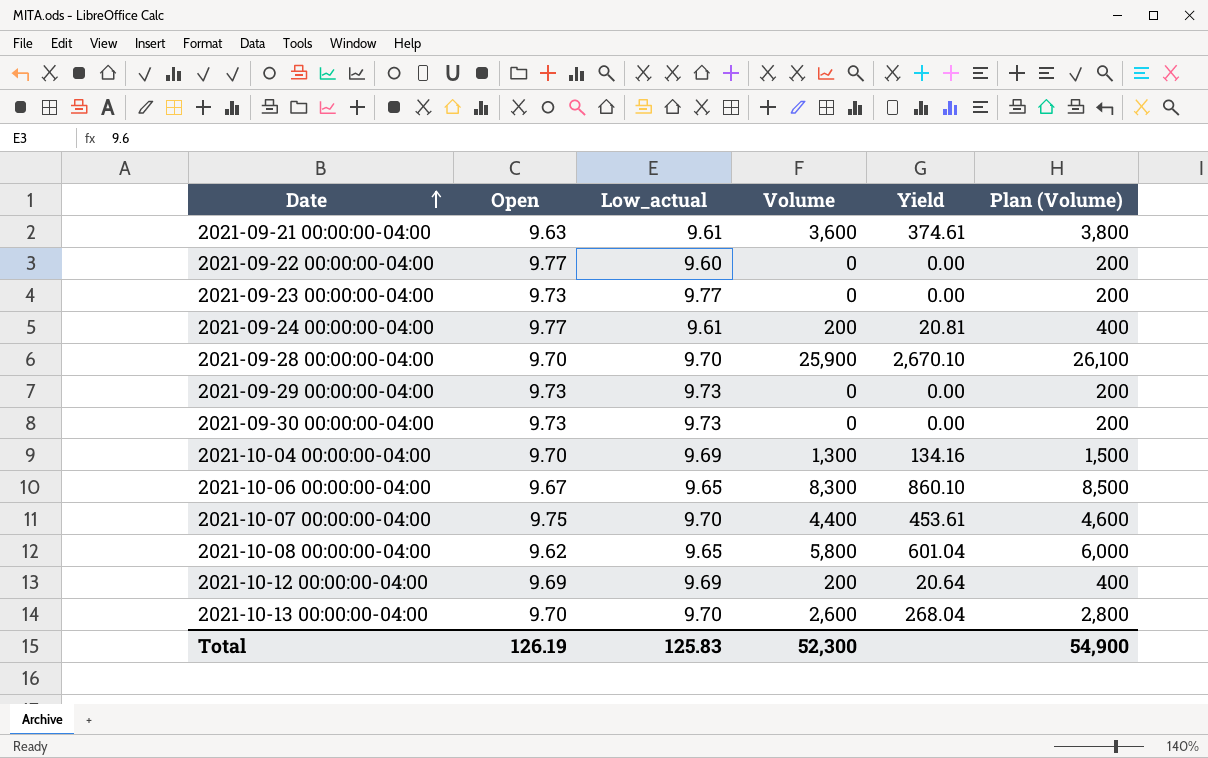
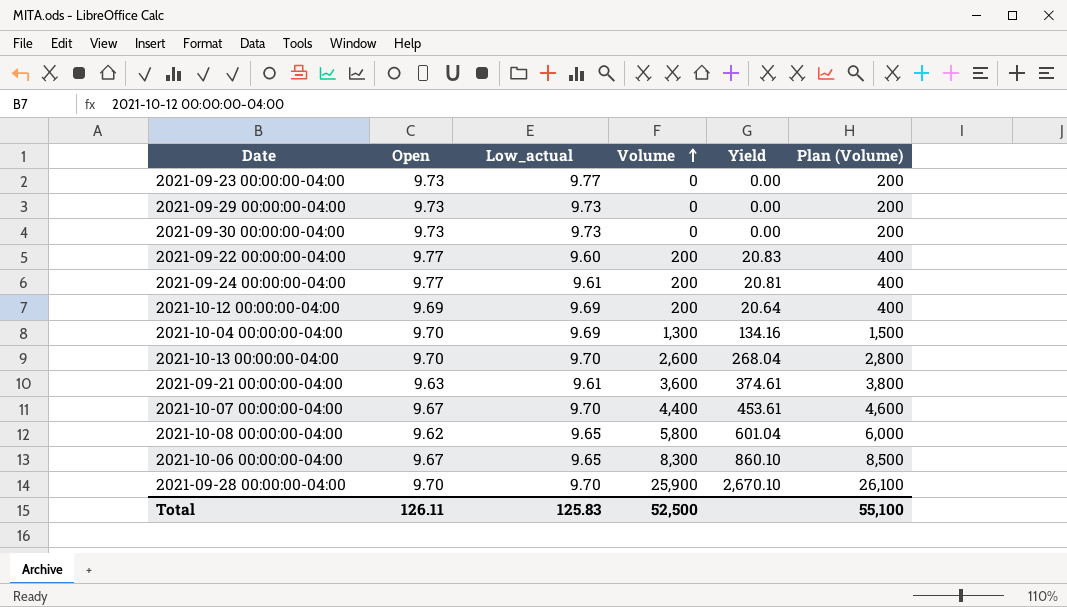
row order: Date ascending -> Volume ascending
2021-09-22 00:00:00-04:00 | Volume: 0 -> 200
2021-09-22 00:00:00-04:00 | Yield: 0.00 -> 20.83
2021-09-22 00:00:00-04:00 | Plan (Volume): 200 -> 400
2021-10-07 00:00:00-04:00 | Open: 9.75 -> 9.67
Total | Open: 126.19 -> 126.11
Total | Volume: 52,300 -> 52,500
Total | Plan (Volume): 54,900 -> 55,100

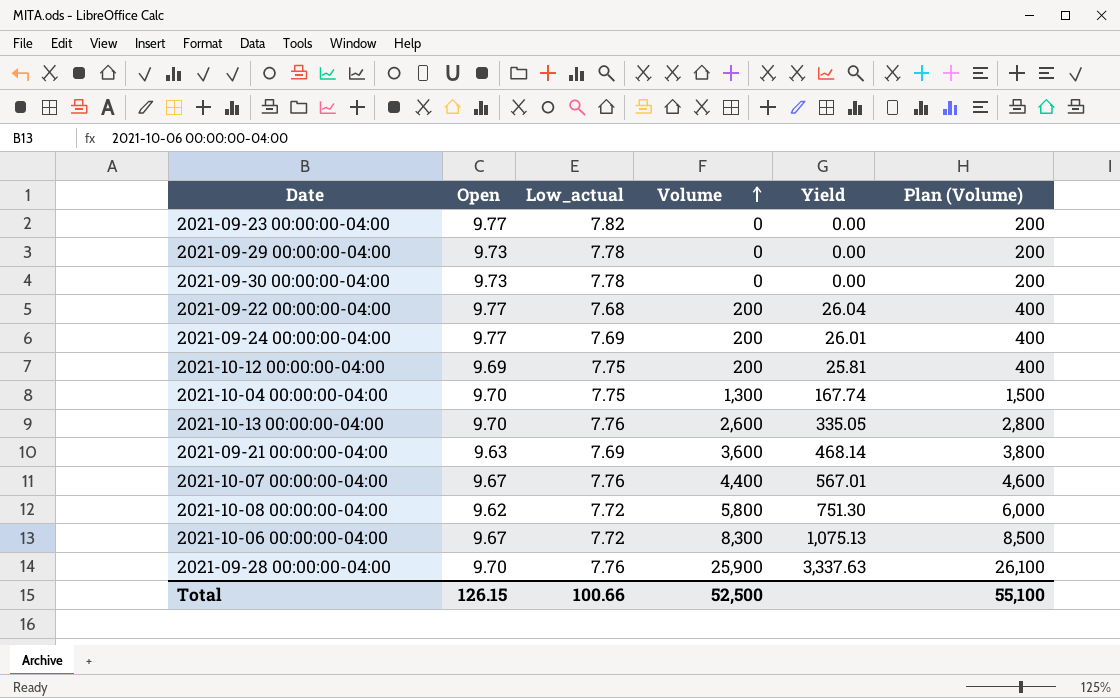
2021-09-23 00:00:00-04:00 | Open: 9.73 -> 9.77
2021-09-23 00:00:00-04:00 | Low_actual: 9.77 -> 7.82
2021-09-29 00:00:00-04:00 | Low_actual: 9.73 -> 7.78
2021-09-30 00:00:00-04:00 | Low_actual: 9.73 -> 7.78
2021-09-22 00:00:00-04:00 | Low_actual: 9.60 -> 7.68
2021-09-22 00:00:00-04:00 | Yield: 20.83 -> 26.04
2021-09-24 00:00:00-04:00 | Low_actual: 9.61 -> 7.69
2021-09-24 00:00:00-04:00 | Yield: 20.81 -> 26.01
2021-10-12 00:00:00-04:00 | Low_actual: 9.69 -> 7.75
2021-10-12 00:00:00-04:00 | Yield: 20.64 -> 25.81
2021-10-04 00:00:00-04:00 | Low_actual: 9.69 -> 7.75
2021-10-04 00:00:00-04:00 | Yield: 134.16 -> 167.74
2021-10-13 00:00:00-04:00 | Low_actual: 9.70 -> 7.76
2021-10-13 00:00:00-04:00 | Yield: 268.04 -> 335.05
2021-09-21 00:00:00-04:00 | Low_actual: 9.61 -> 7.69
2021-09-21 00:00:00-04:00 | Yield: 374.61 -> 468.14
2021-10-07 00:00:00-04:00 | Low_actual: 9.70 -> 7.76
2021-10-07 00:00:00-04:00 | Yield: 453.61 -> 567.01
2021-10-08 00:00:00-04:00 | Low_actual: 9.65 -> 7.72
2021-10-08 00:00:00-04:00 | Yield: 601.04 -> 751.30
2021-10-06 00:00:00-04:00 | Low_actual: 9.65 -> 7.72
2021-10-06 00:00:00-04:00 | Yield: 860.10 -> 1,075.13
2021-09-28 00:00:00-04:00 | Low_actual: 9.70 -> 7.76
2021-09-28 00:00:00-04:00 | Yield: 2,670.10 -> 3,337.63
Total | Open: 126.11 -> 126.15
Total | Low_actual: 125.83 -> 100.66

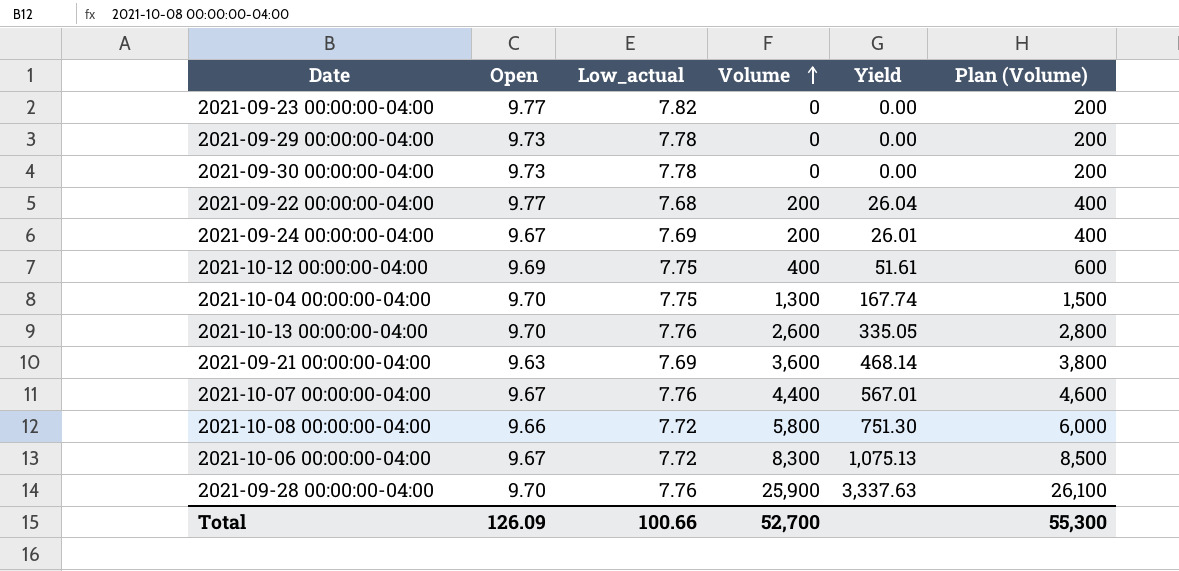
2021-09-24 00:00:00-04:00 | Open: 9.77 -> 9.67
2021-10-12 00:00:00-04:00 | Volume: 200 -> 400
2021-10-12 00:00:00-04:00 | Yield: 25.81 -> 51.61
2021-10-12 00:00:00-04:00 | Plan (Volume): 400 -> 600
2021-10-08 00:00:00-04:00 | Open: 9.62 -> 9.66
Total | Open: 126.15 -> 126.09
Total | Volume: 52,500 -> 52,700
Total | Plan (Volume): 55,100 -> 55,300

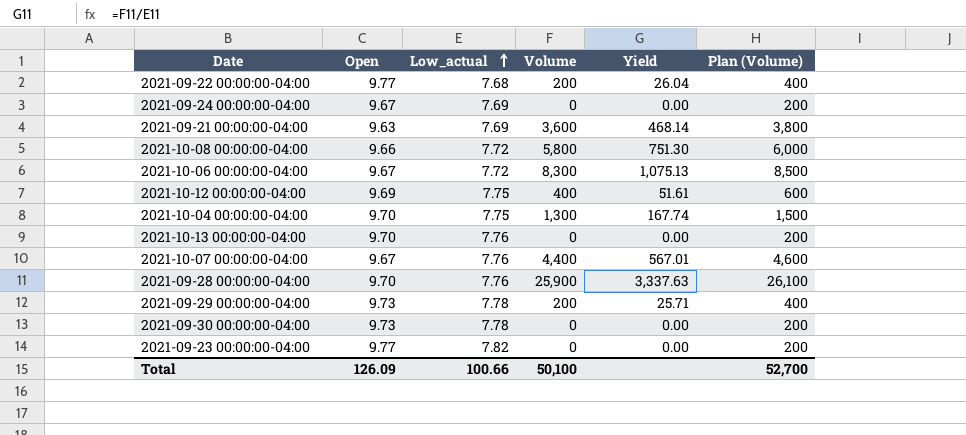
row order: Volume ascending -> Low_actual ascending
2021-09-24 00:00:00-04:00 | Volume: 200 -> 0
2021-09-24 00:00:00-04:00 | Yield: 26.01 -> 0.00
2021-09-24 00:00:00-04:00 | Plan (Volume): 400 -> 200
2021-10-13 00:00:00-04:00 | Volume: 2,600 -> 0
2021-10-13 00:00:00-04:00 | Yield: 335.05 -> 0.00
2021-10-13 00:00:00-04:00 | Plan (Volume): 2,800 -> 200
2021-09-29 00:00:00-04:00 | Volume: 0 -> 200
2021-09-29 00:00:00-04:00 | Yield: 0.00 -> 25.71
2021-09-29 00:00:00-04:00 | Plan (Volume): 200 -> 400
Total | Volume: 52,700 -> 50,100
Total | Plan (Volume): 55,300 -> 52,700

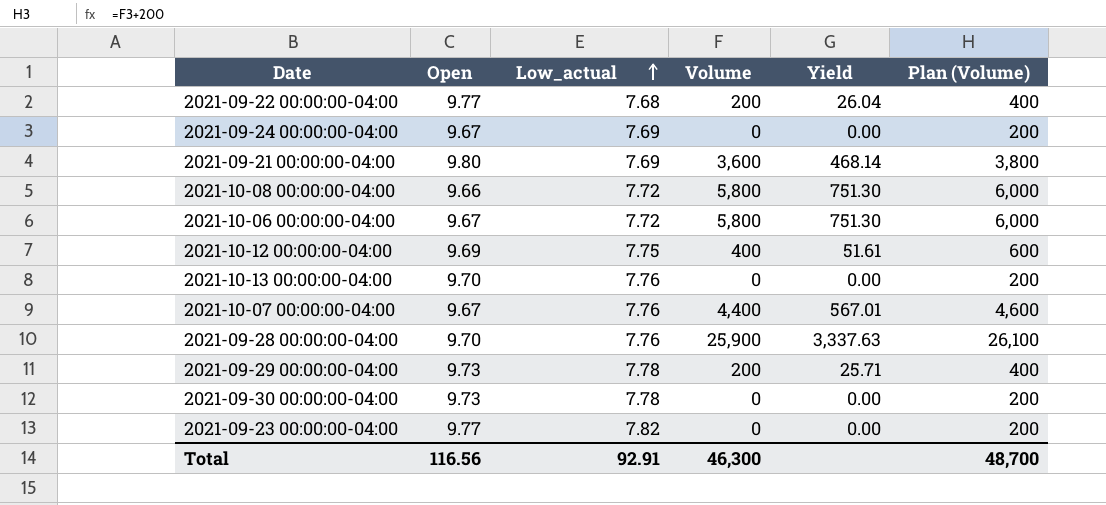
row 2021-10-04 00:00:00-04:00: 9.70 | 7.75 | 1,300 | 167.74 | 1,500 -> none
2021-09-21 00:00:00-04:00 | Open: 9.63 -> 9.80
2021-10-06 00:00:00-04:00 | Volume: 8,300 -> 5,800
2021-10-06 00:00:00-04:00 | Yield: 1,075.13 -> 751.30
2021-10-06 00:00:00-04:00 | Plan (Volume): 8,500 -> 6,000
Total | Open: 126.09 -> 116.56
Total | Low_actual: 100.66 -> 92.91
Total | Volume: 50,100 -> 46,300
Total | Plan (Volume): 52,700 -> 48,700

